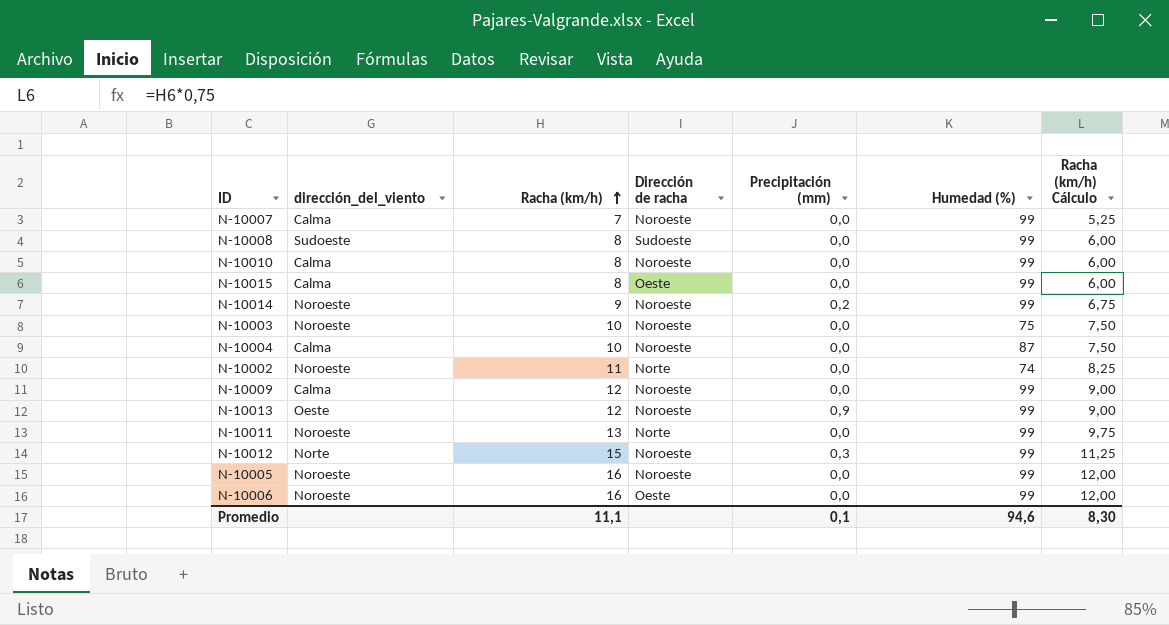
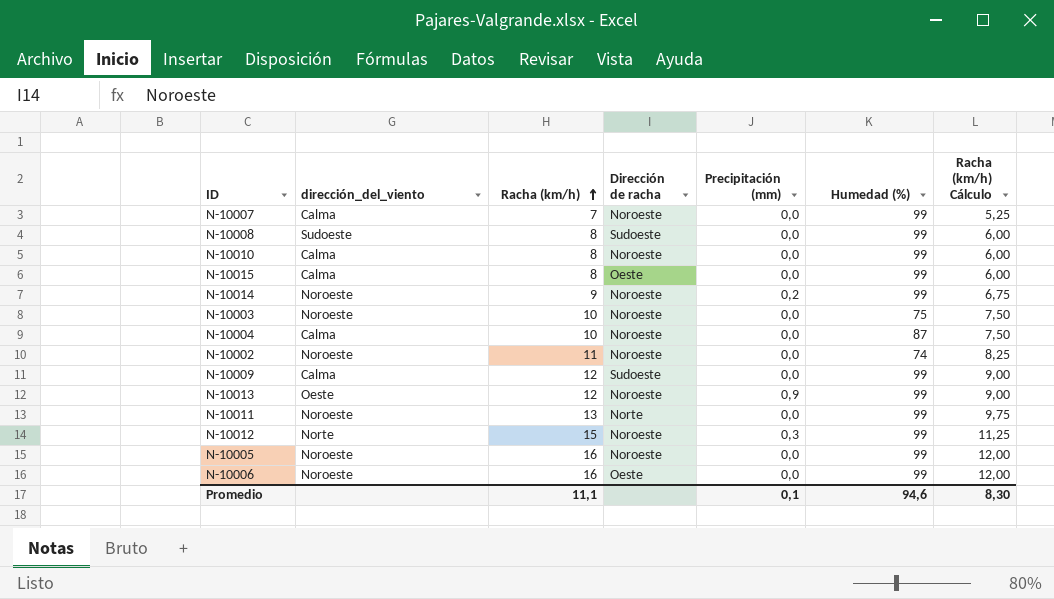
N-10002 | Dirección de racha: Norte -> Noroeste
N-10009 | Dirección de racha: Noroeste -> Sudoeste

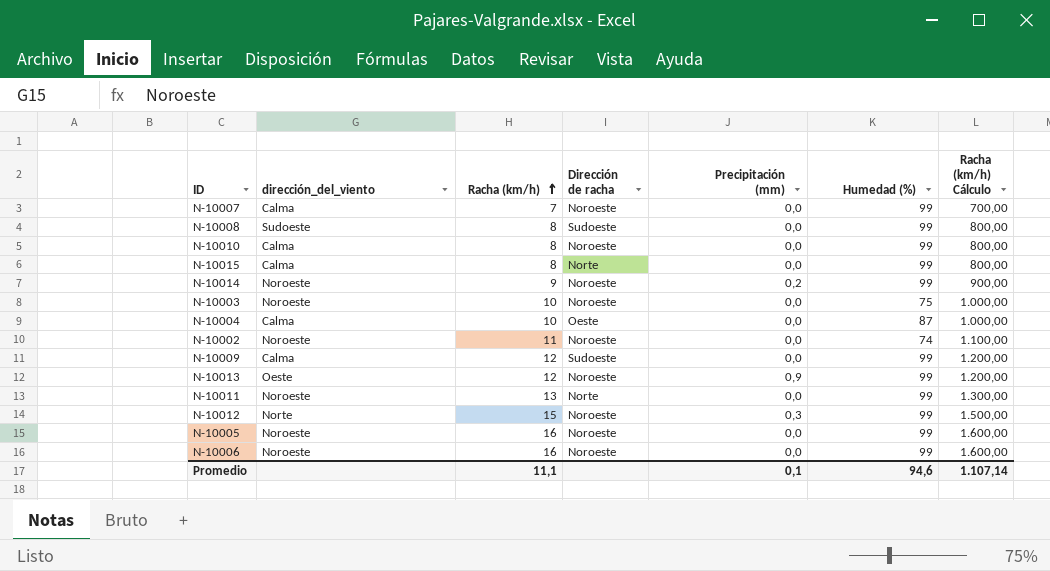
column Racha (km/h) Cálculo | formula: [Racha (km/h)] * 0,75 -> [Racha (km/h)] * 100
N-10015 | Dirección de racha: Oeste -> Norte
N-10004 | Dirección de racha: Noroeste -> Oeste
N-10006 | Dirección de racha: Oeste -> Noroeste
Promedio | Racha (km/h) Cálculo: 8,30 -> 1.107,14

